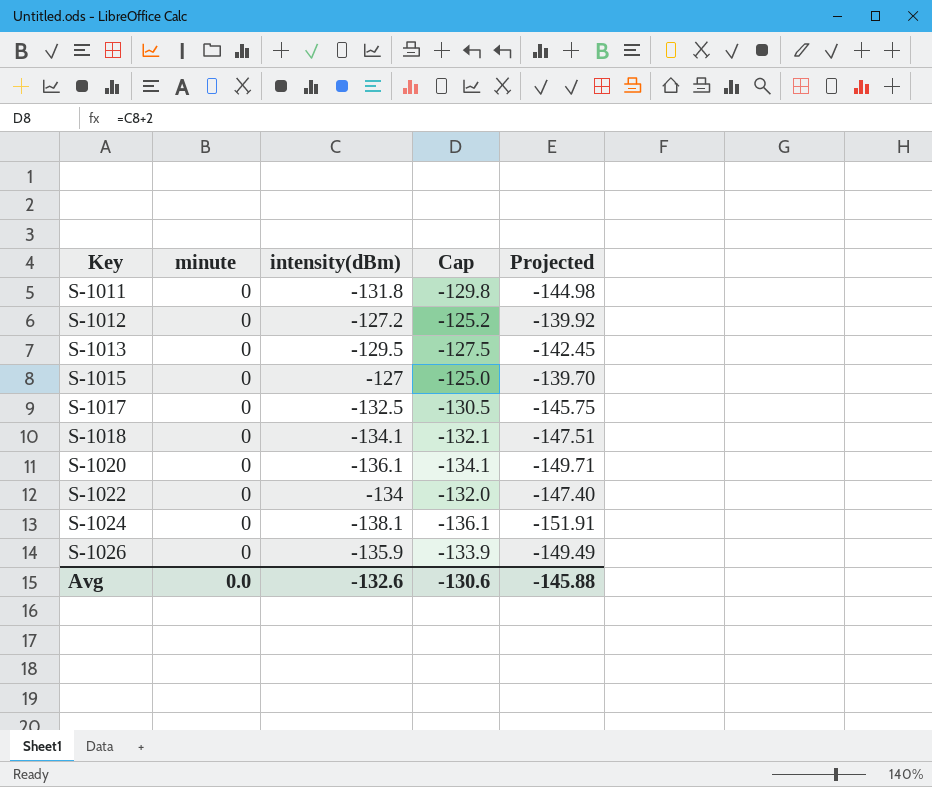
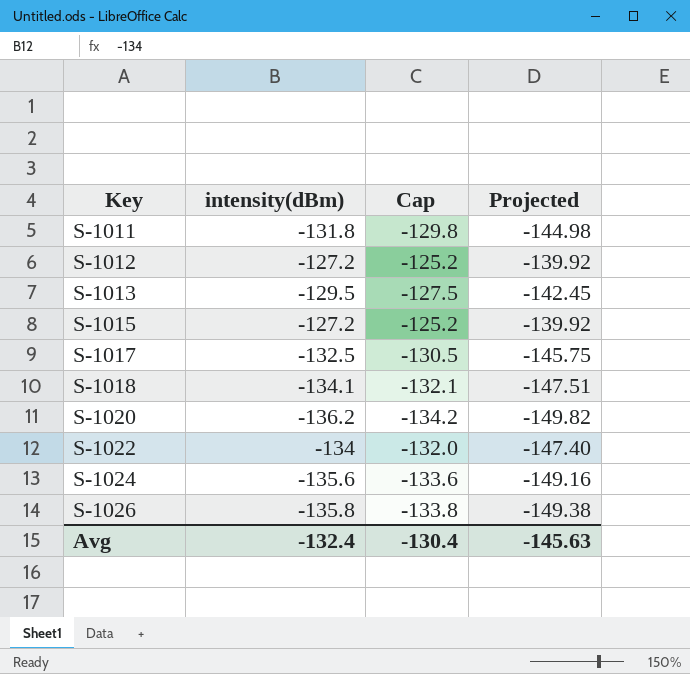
column minute | position: 2 -> none
S-1015 | intensity(dBm): -127 -> -127.2
S-1015 | Cap: -125.0 -> -125.2
S-1015 | Projected: -139.70 -> -139.92
S-1020 | intensity(dBm): -136.1 -> -136.2
S-1020 | Cap: -134.1 -> -134.2
S-1020 | Projected: -149.71 -> -149.82
S-1024 | intensity(dBm): -138.1 -> -135.6
S-1024 | Cap: -136.1 -> -133.6
S-1024 | Projected: -151.91 -> -149.16
S-1026 | intensity(dBm): -135.9 -> -135.8
S-1026 | Cap: -133.9 -> -133.8
S-1026 | Projected: -149.49 -> -149.38
Avg | intensity(dBm): -132.6 -> -132.4
Avg | Cap: -130.6 -> -130.4
Avg | Projected: -145.88 -> -145.63

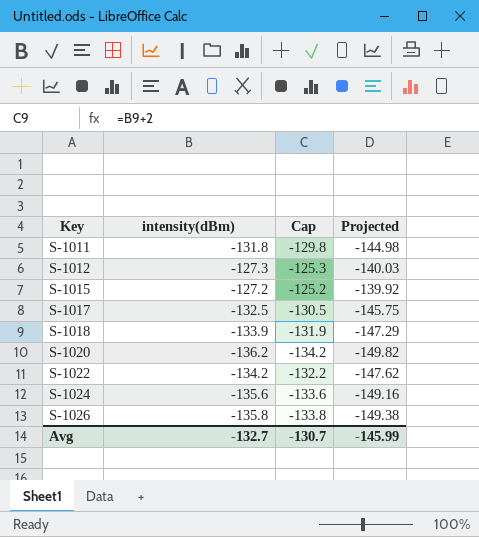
row S-1013: -129.5 | -127.5 | -142.45 -> none
S-1012 | intensity(dBm): -127.2 -> -127.3
S-1012 | Cap: -125.2 -> -125.3
S-1012 | Projected: -139.92 -> -140.03
S-1018 | intensity(dBm): -134.1 -> -133.9
S-1018 | Cap: -132.1 -> -131.9
S-1018 | Projected: -147.51 -> -147.29
S-1022 | intensity(dBm): -134 -> -134.2
S-1022 | Cap: -132.0 -> -132.2
S-1022 | Projected: -147.40 -> -147.62
Avg | intensity(dBm): -132.4 -> -132.7
Avg | Cap: -130.4 -> -130.7
Avg | Projected: -145.63 -> -145.99

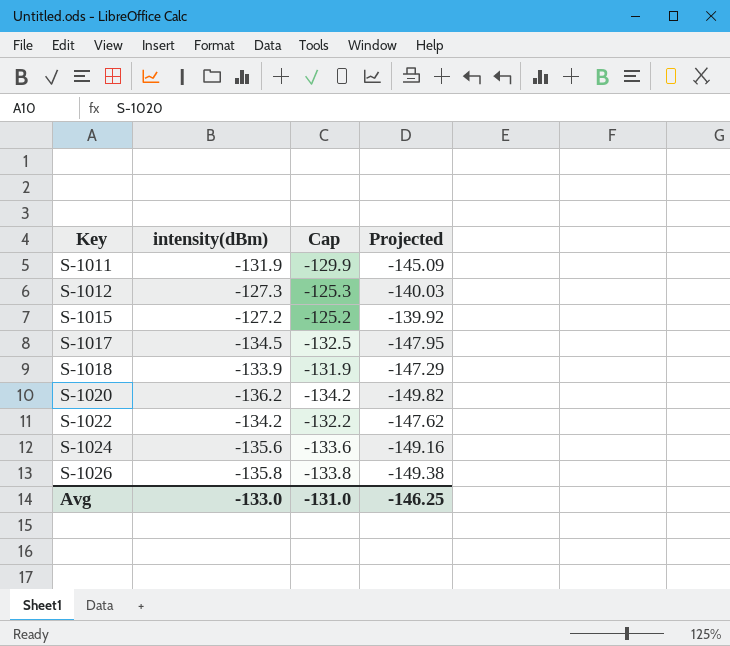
S-1011 | intensity(dBm): -131.8 -> -131.9
S-1011 | Cap: -129.8 -> -129.9
S-1011 | Projected: -144.98 -> -145.09
S-1017 | intensity(dBm): -132.5 -> -134.5
S-1017 | Cap: -130.5 -> -132.5
S-1017 | Projected: -145.75 -> -147.95
Avg | intensity(dBm): -132.7 -> -133.0
Avg | Cap: -130.7 -> -131.0
Avg | Projected: -145.99 -> -146.25

